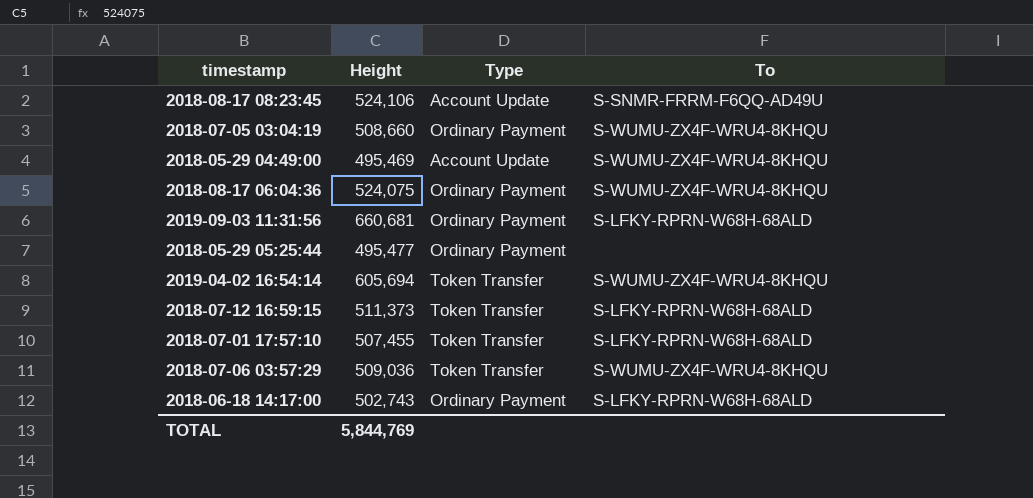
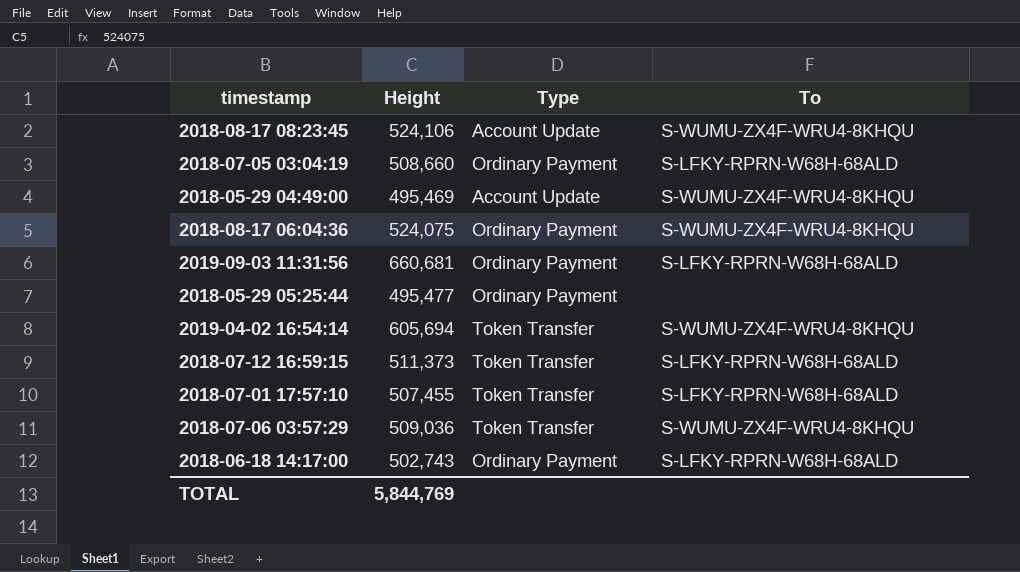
2018-08-17 08:23:45 | To: S-SNMR-FRRM-F6QQ-AD49U -> S-WUMU-ZX4F-WRU4-8KHQU
2018-07-05 03:04:19 | To: S-WUMU-ZX4F-WRU4-8KHQU -> S-LFKY-RPRN-W68H-68ALD

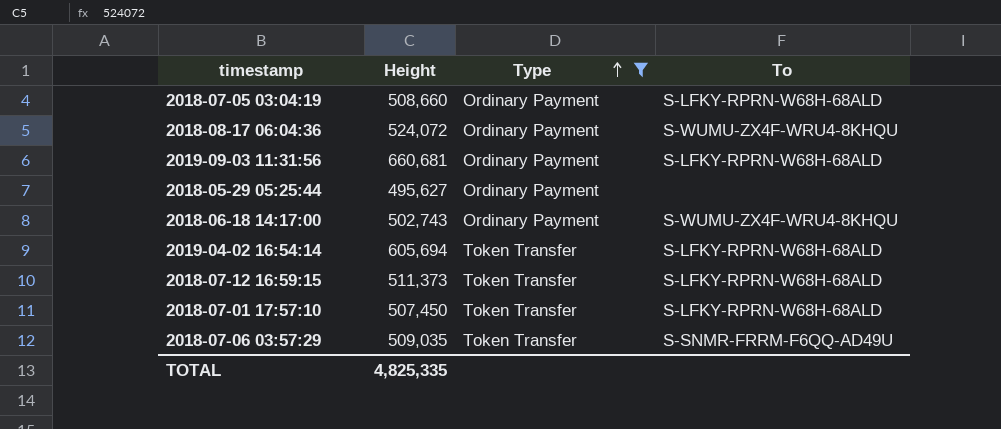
filter: none -> Type != Account Update
row order: none -> Type ascending
2018-08-17 06:04:36 | Height: 524,075 -> 524,072
2018-05-29 05:25:44 | Height: 495,477 -> 495,627
2018-06-18 14:17:00 | To: S-LFKY-RPRN-W68H-68ALD -> S-WUMU-ZX4F-WRU4-8KHQU
2019-04-02 16:54:14 | To: S-WUMU-ZX4F-WRU4-8KHQU -> S-LFKY-RPRN-W68H-68ALD
2018-07-01 17:57:10 | Height: 507,455 -> 507,450
2018-07-06 03:57:29 | Height: 509,036 -> 509,035
2018-07-06 03:57:29 | To: S-WUMU-ZX4F-WRU4-8KHQU -> S-SNMR-FRRM-F6QQ-AD49U
TOTAL | Height: 5,844,769 -> 4,825,335

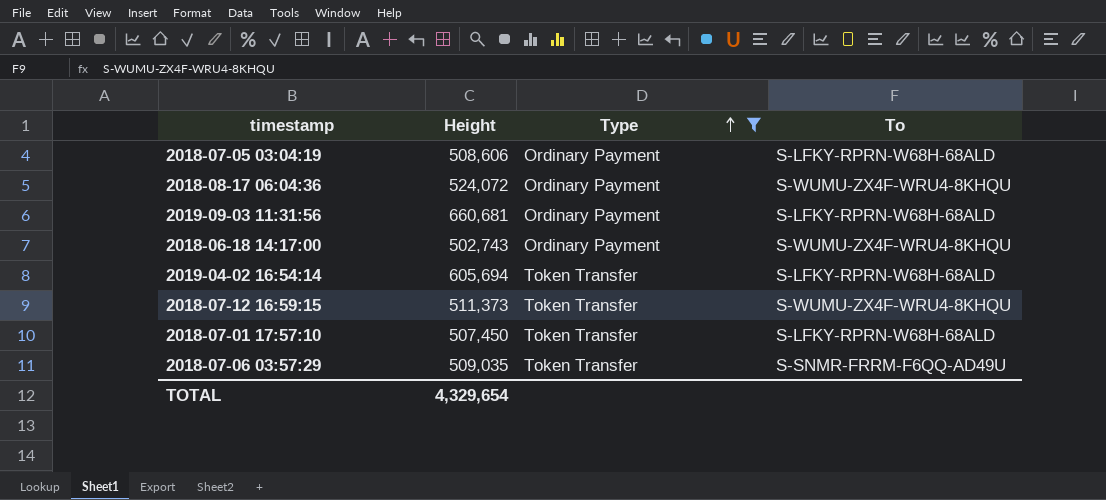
row 2018-05-29 05:25:44: 495,627 | Ordinary Payment | none -> none
2018-07-05 03:04:19 | Height: 508,660 -> 508,606
2018-07-12 16:59:15 | To: S-LFKY-RPRN-W68H-68ALD -> S-WUMU-ZX4F-WRU4-8KHQU
TOTAL | Height: 4,825,335 -> 4,329,654

